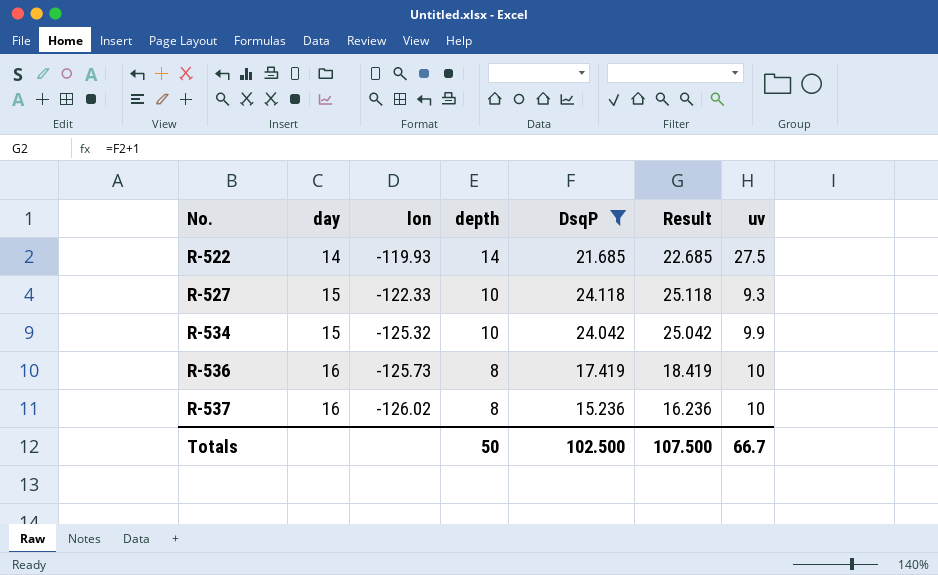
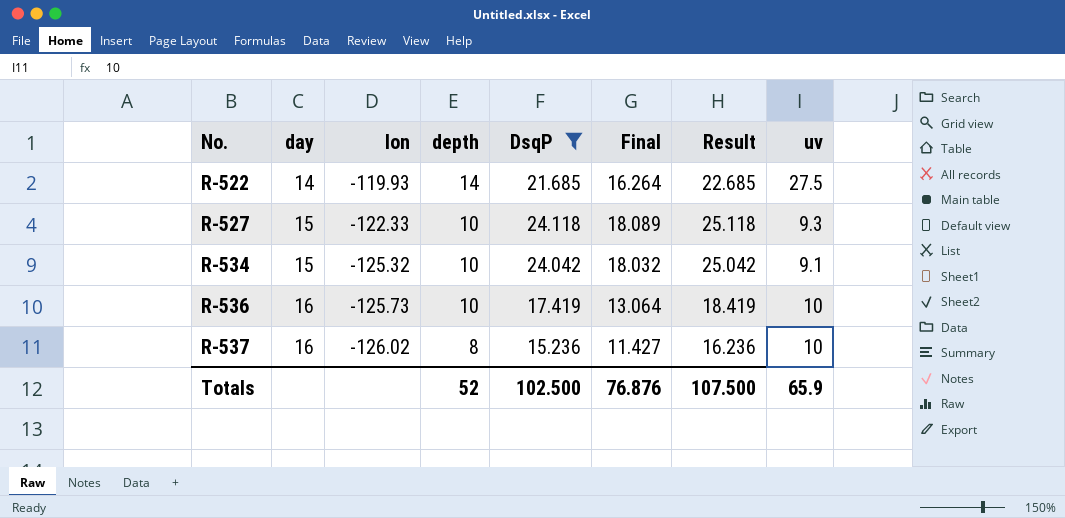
column Final | formula: none -> [DsqP] * 0.75
R-534 | uv: 9.9 -> 9.1
R-536 | depth: 8 -> 10
Totals | depth: 50 -> 52
Totals | uv: 66.7 -> 65.9

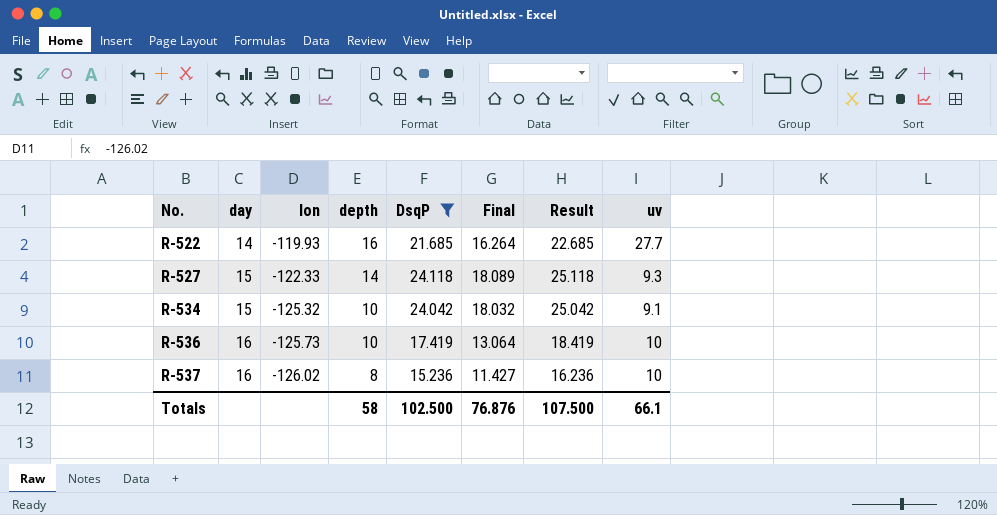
R-522 | depth: 14 -> 16
R-522 | uv: 27.5 -> 27.7
R-527 | depth: 10 -> 14
Totals | depth: 52 -> 58
Totals | uv: 65.9 -> 66.1

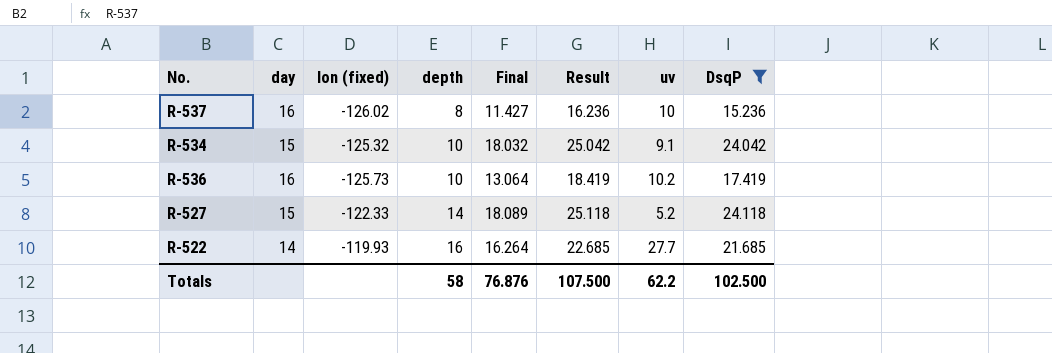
row order: No. ascending -> depth ascending
column name: lon -> lon (fixed)
column DsqP | position: 5 -> 8
R-536 | uv: 10 -> 10.2
R-527 | uv: 9.3 -> 5.2
Totals | uv: 66.1 -> 62.2

